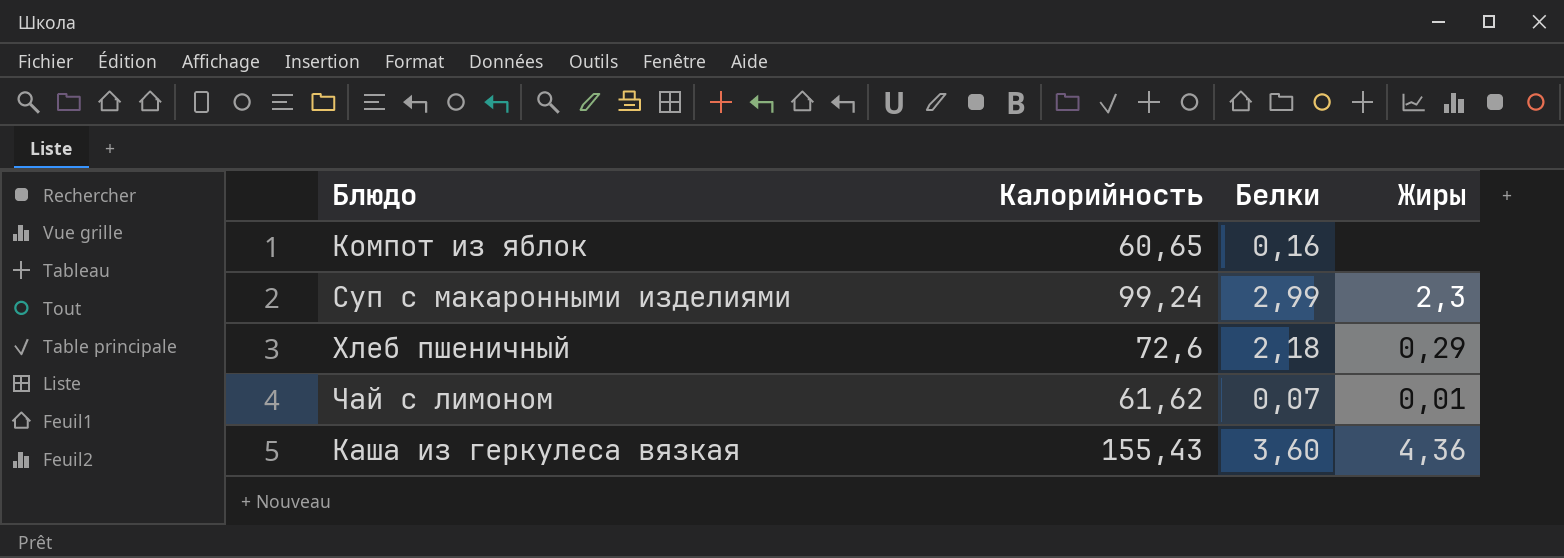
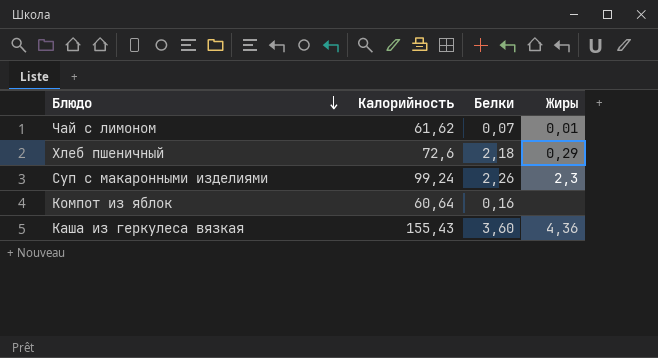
row order: none -> Блюдо descending
Суп с макаронными изделиями | Белки: 2,99 -> 2,26
Компот из яблок | Калорийность: 60,65 -> 60,64

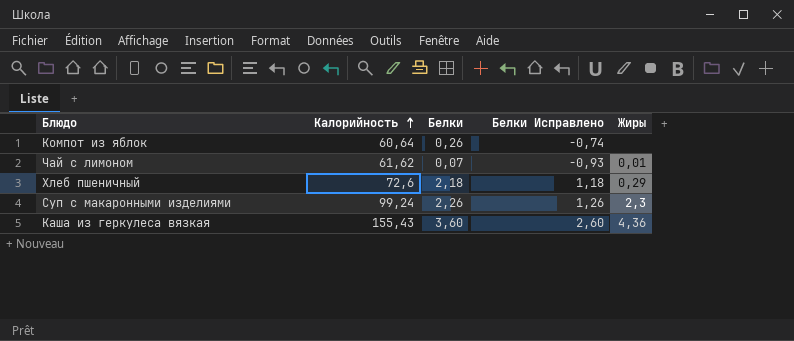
row order: Блюдо descending -> Калорийность ascending
column Белки Исправлено | formula: none -> [Белки] - 1
Компот из яблок | Белки: 0,16 -> 0,26

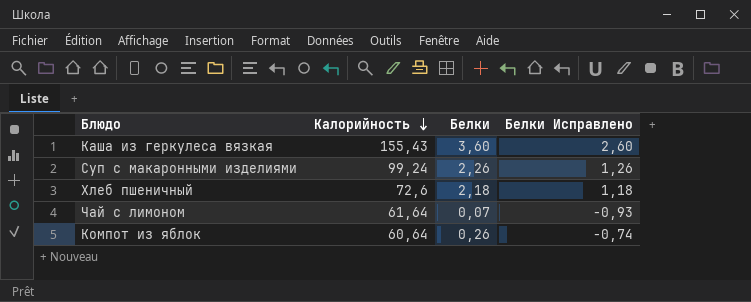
row order: Калорийность ascending -> Калорийность descending
column Жиры | position: 5 -> none
Чай с лимоном | Калорийность: 61,62 -> 61,64

